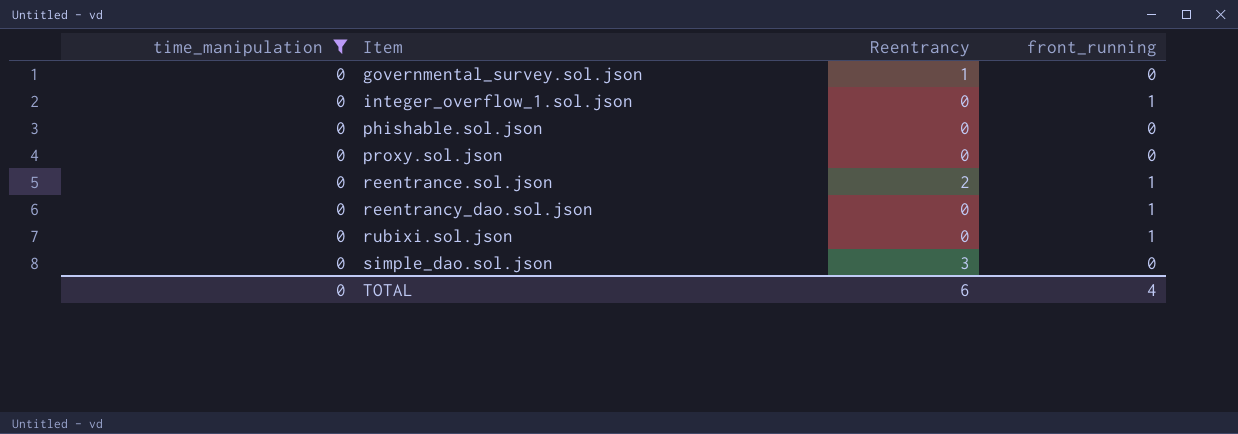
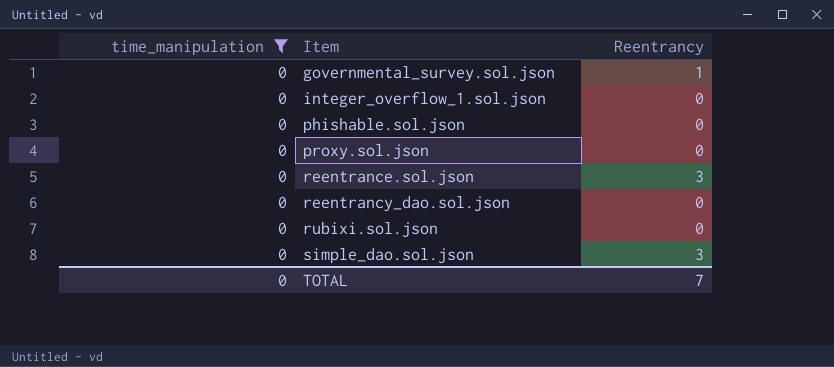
column front_running | position: 4 -> none
reentrance.sol.json | Reentrancy: 2 -> 3
TOTAL | Reentrancy: 6 -> 7

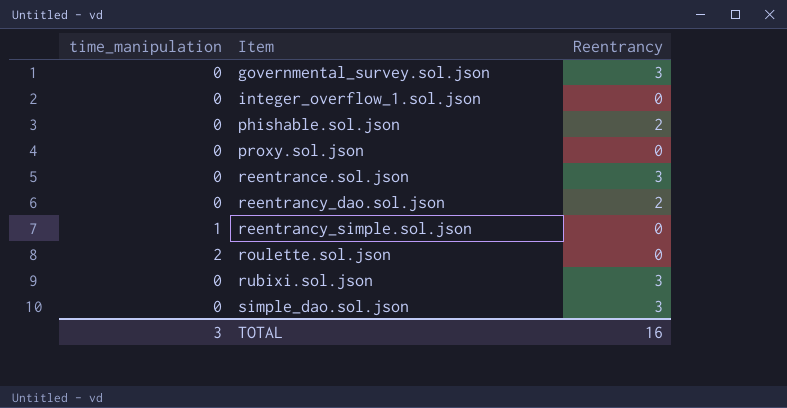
filter: time_manipulation = 0 -> none
governmental_survey.sol.json | Reentrancy: 1 -> 3
phishable.sol.json | Reentrancy: 0 -> 2
reentrancy_dao.sol.json | Reentrancy: 0 -> 2
rubixi.sol.json | Reentrancy: 0 -> 3
TOTAL | time_manipulation: 0 -> 3
TOTAL | Reentrancy: 7 -> 16

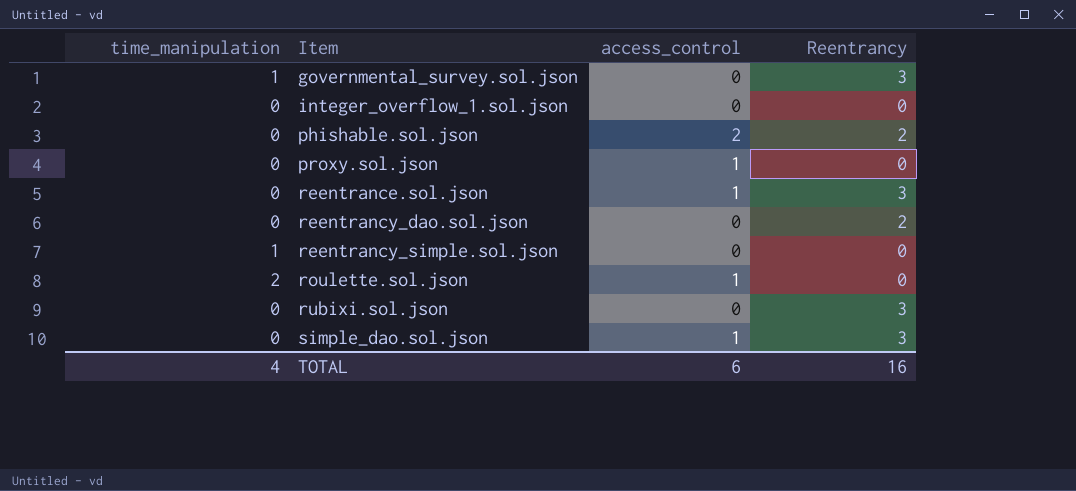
column access_control | position: none -> 3
governmental_survey.sol.json | time_manipulation: 0 -> 1
TOTAL | time_manipulation: 3 -> 4

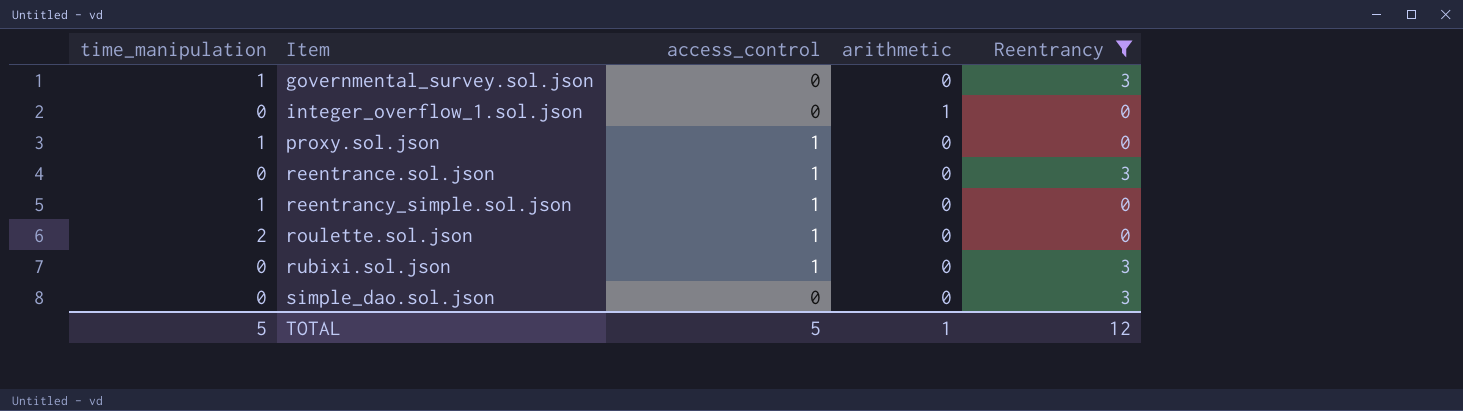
filter: none -> Reentrancy != 2
column arithmetic | position: none -> 4
proxy.sol.json | time_manipulation: 0 -> 1
reentrancy_simple.sol.json | access_control: 0 -> 1
rubixi.sol.json | access_control: 0 -> 1
simple_dao.sol.json | access_control: 1 -> 0
TOTAL | time_manipulation: 4 -> 5
TOTAL | access_control: 6 -> 5
TOTAL | Reentrancy: 16 -> 12

